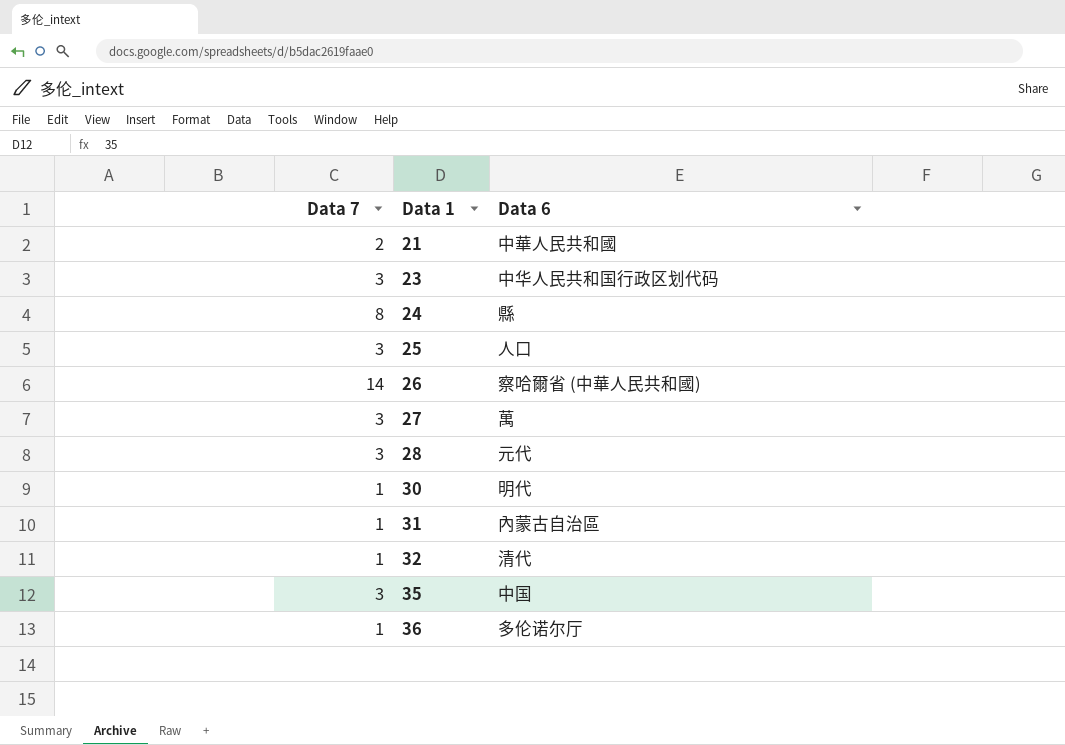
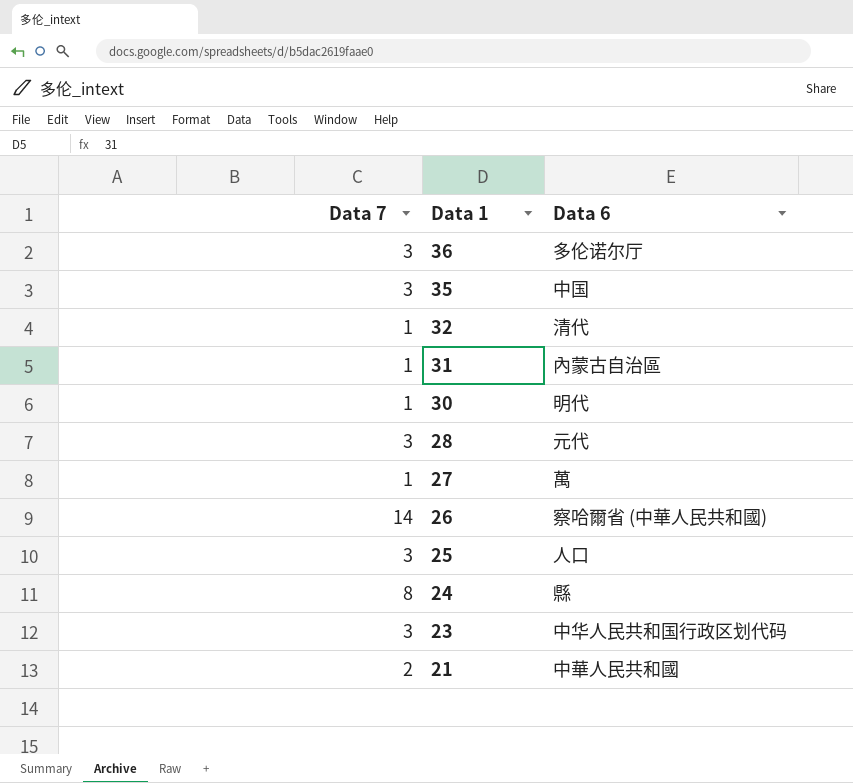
row order: Data 1 ascending -> Data 1 descending
36 | Data 7: 1 -> 3
27 | Data 7: 3 -> 1

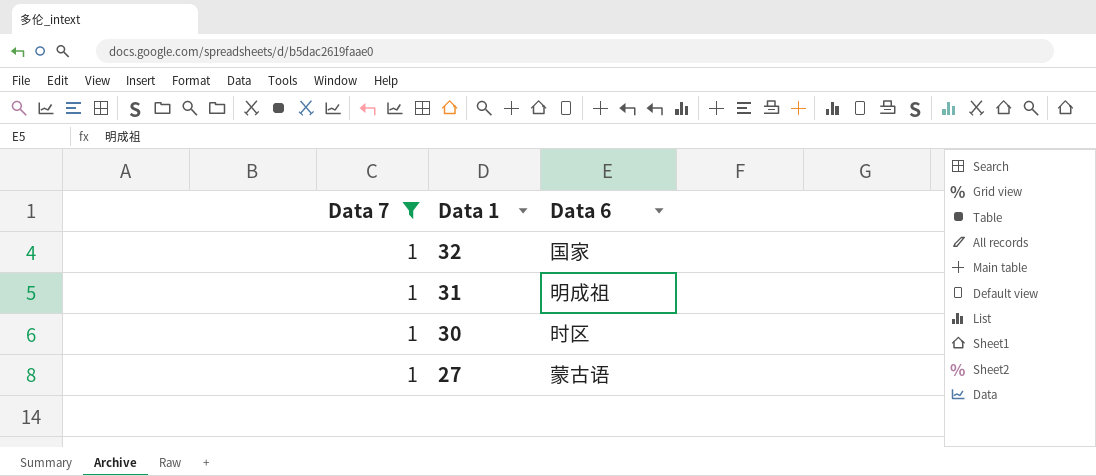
filter: none -> Data 7 = 1
32 | Data 6: 清代 -> 国家
31 | Data 6: 內蒙古自治區 -> 明成祖
30 | Data 6: 明代 -> 时区
27 | Data 6: 萬 -> 蒙古语

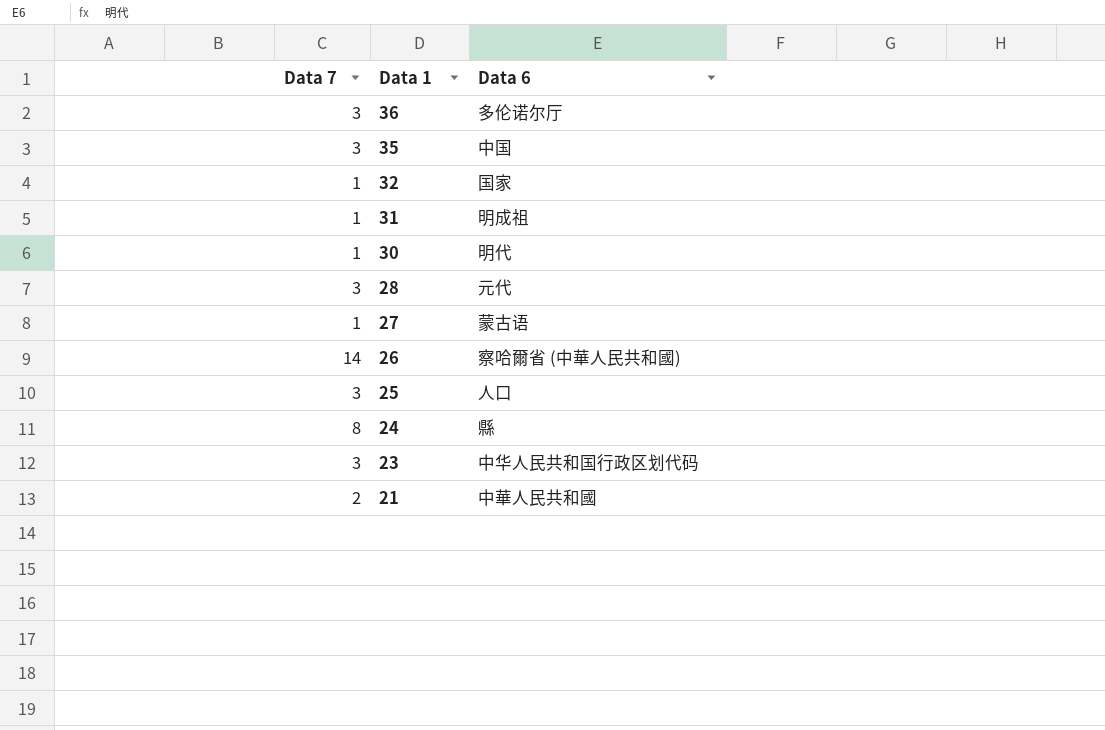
filter: Data 7 = 1 -> none
30 | Data 6: 时区 -> 明代

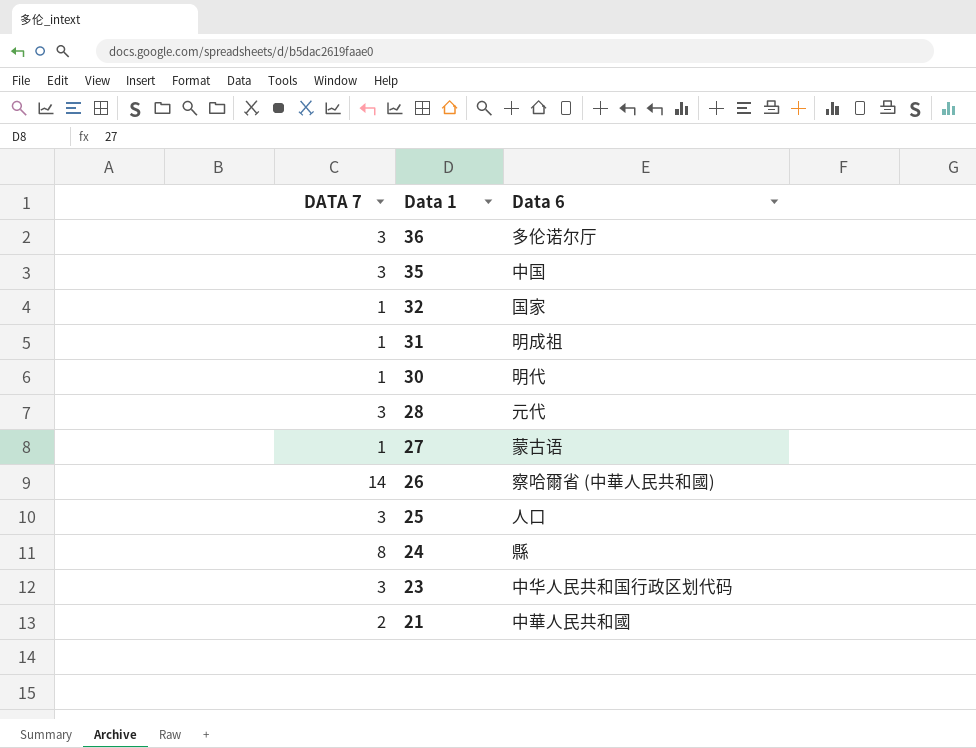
column name: Data 7 -> DATA 7

